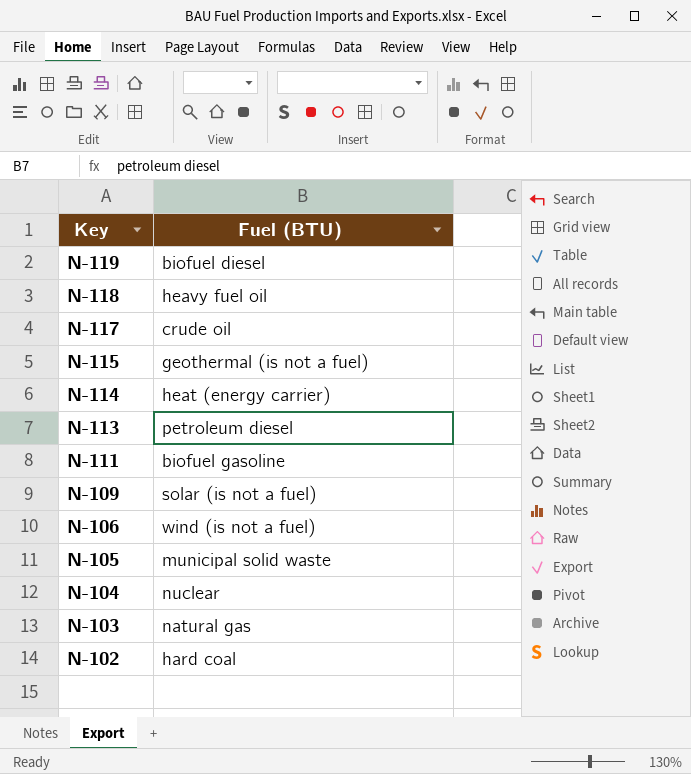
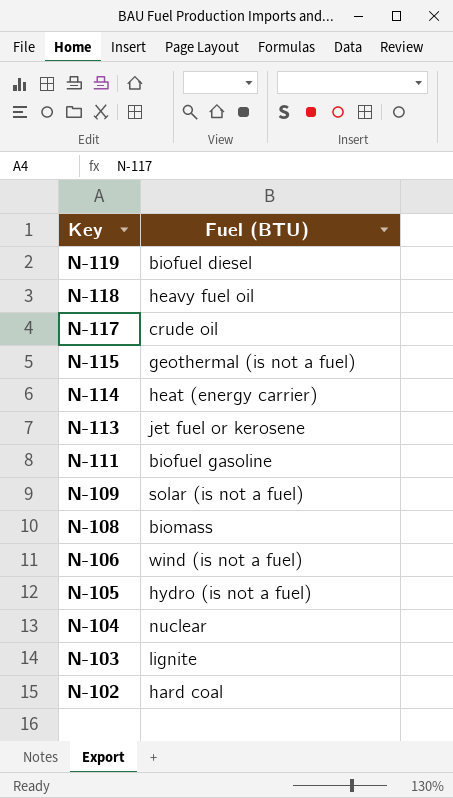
N-113 | Fuel (BTU): petroleum diesel -> jet fuel or kerosene
row N-108: none -> biomass
N-105 | Fuel (BTU): municipal solid waste -> hydro (is not a fuel)
N-103 | Fuel (BTU): natural gas -> lignite

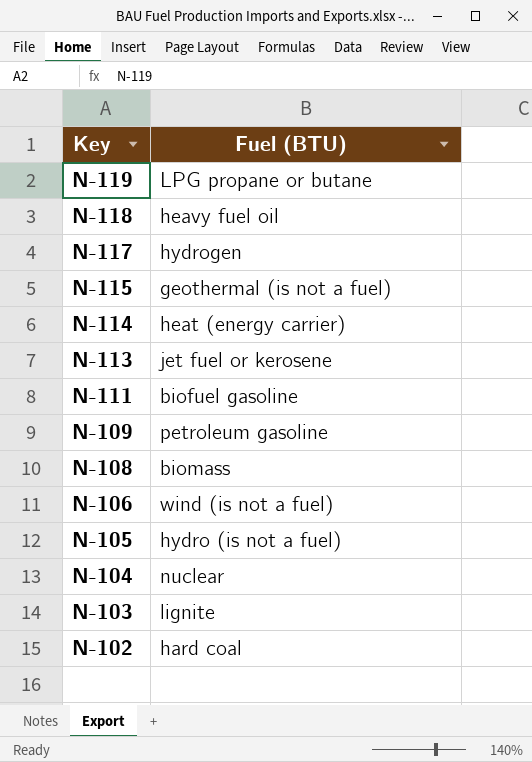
N-119 | Fuel (BTU): biofuel diesel -> LPG propane or butane
N-117 | Fuel (BTU): crude oil -> hydrogen
N-109 | Fuel (BTU): solar (is not a fuel) -> petroleum gasoline

